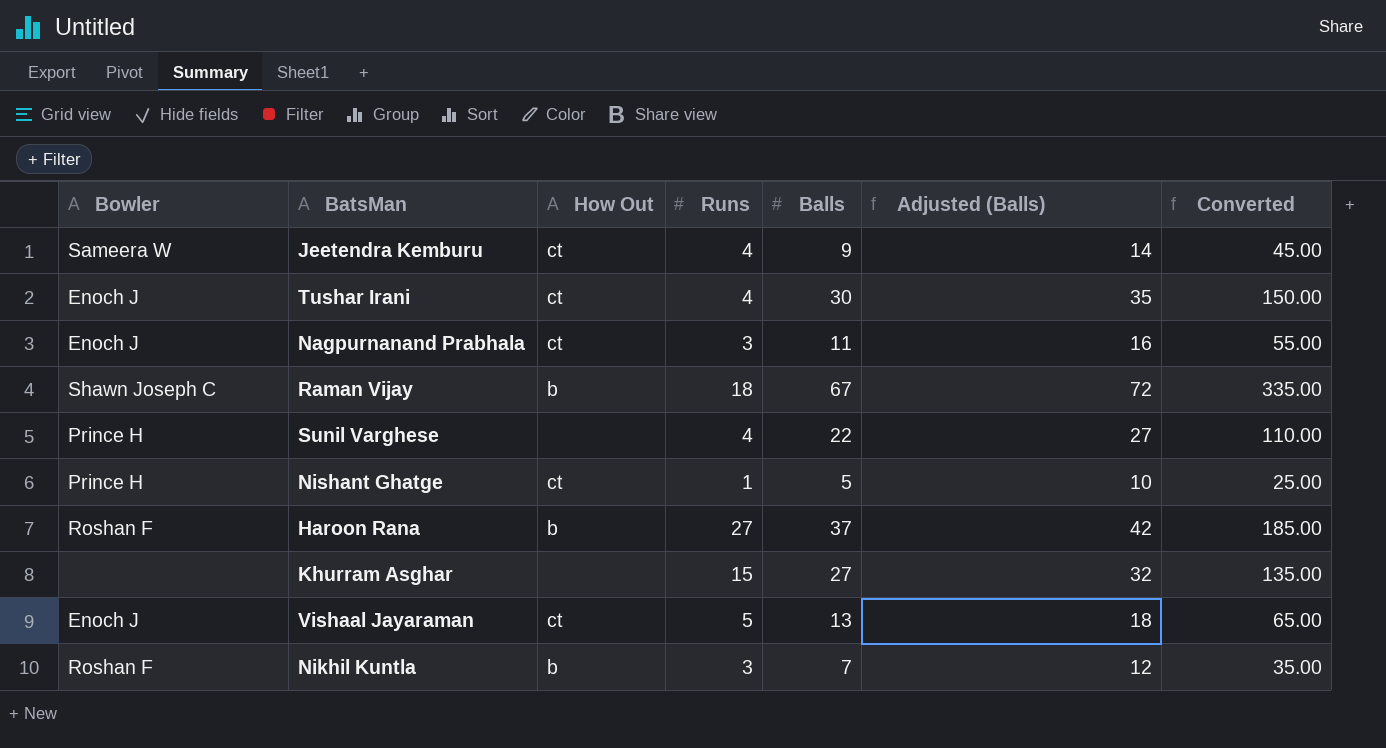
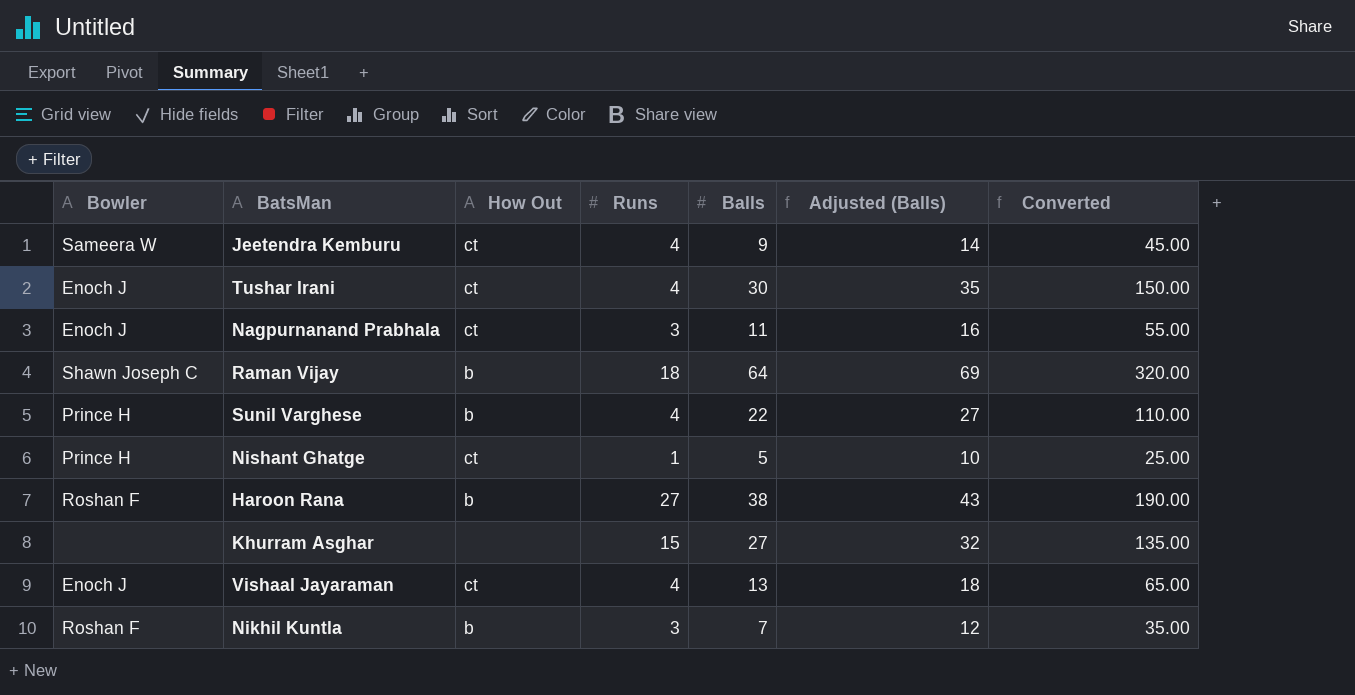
Raman Vijay | Balls: 67 -> 64
Raman Vijay | Adjusted (Balls): 72 -> 69
Raman Vijay | Converted: 335.00 -> 320.00
Sunil Varghese | How Out: none -> b
Haroon Rana | Balls: 37 -> 38
Haroon Rana | Adjusted (Balls): 42 -> 43
Haroon Rana | Converted: 185.00 -> 190.00
Vishaal Jayaraman | Runs: 5 -> 4

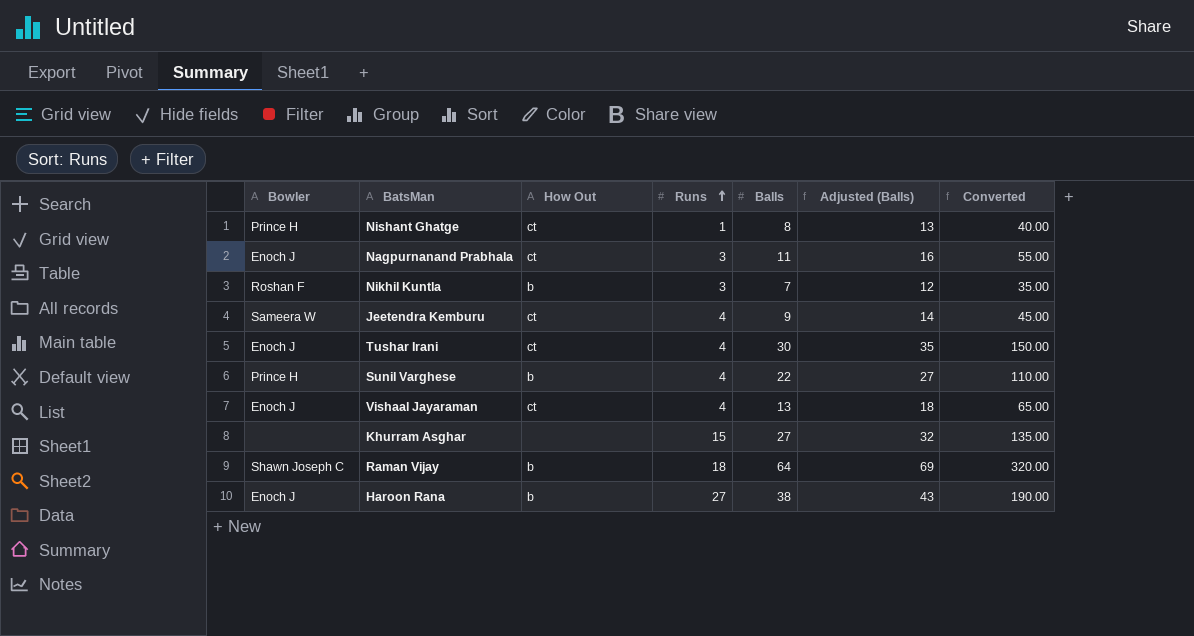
row order: none -> Runs ascending
Nishant Ghatge | Balls: 5 -> 8
Nishant Ghatge | Adjusted (Balls): 10 -> 13
Nishant Ghatge | Converted: 25.00 -> 40.00
Haroon Rana | Bowler: Roshan F -> Enoch J

